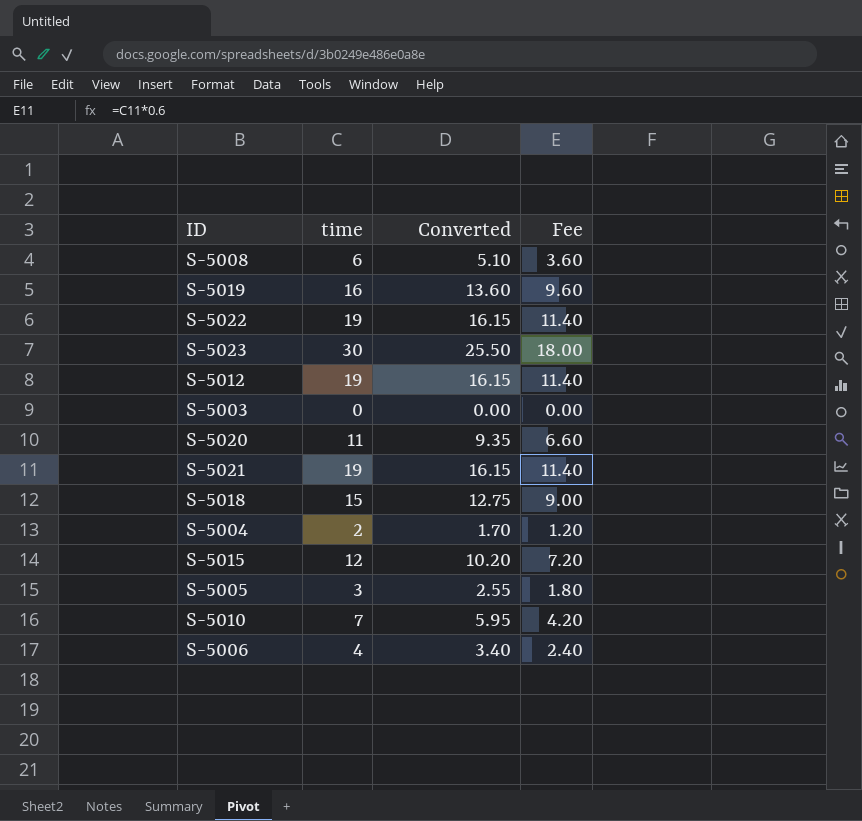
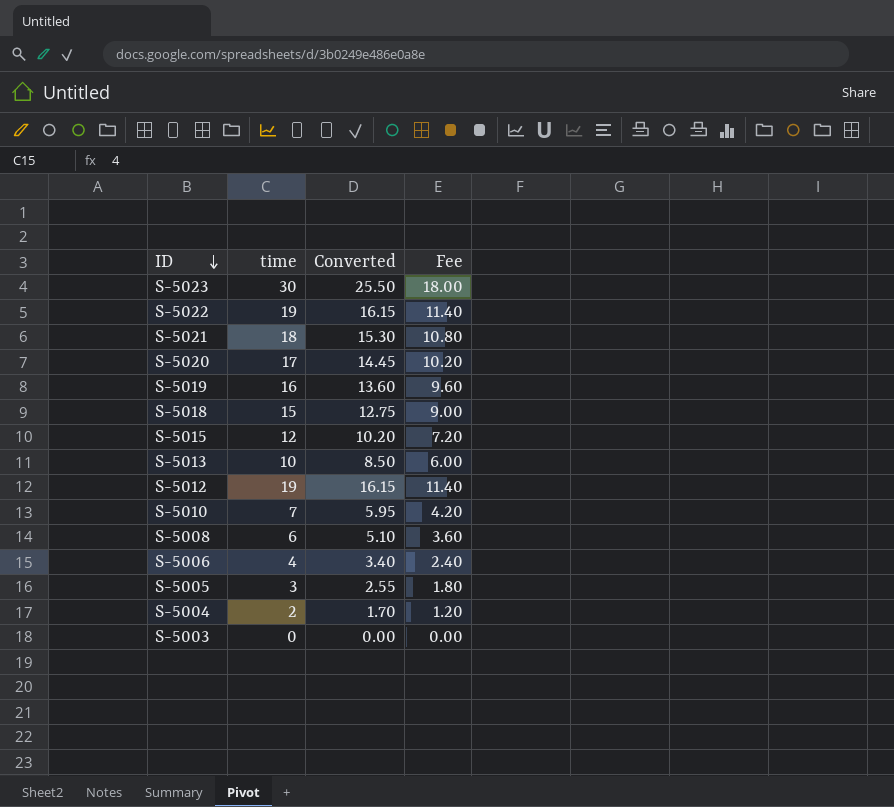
row order: none -> ID descending
S-5021 | time: 19 -> 18
S-5021 | Converted: 16.15 -> 15.30
S-5021 | Fee: 11.40 -> 10.80
S-5020 | time: 11 -> 17
S-5020 | Converted: 9.35 -> 14.45
S-5020 | Fee: 6.60 -> 10.20
row S-5013: none -> 10 | 8.50 | 6.00

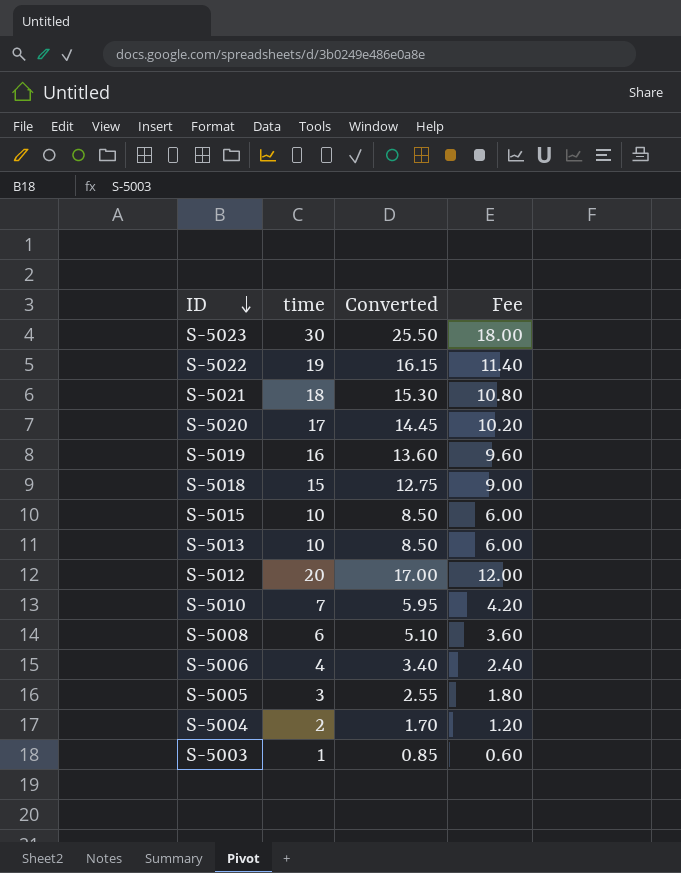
S-5015 | time: 12 -> 10
S-5015 | Converted: 10.20 -> 8.50
S-5015 | Fee: 7.20 -> 6.00
S-5012 | time: 19 -> 20
S-5012 | Converted: 16.15 -> 17.00
S-5012 | Fee: 11.40 -> 12.00
S-5003 | time: 0 -> 1
S-5003 | Converted: 0.00 -> 0.85
S-5003 | Fee: 0.00 -> 0.60

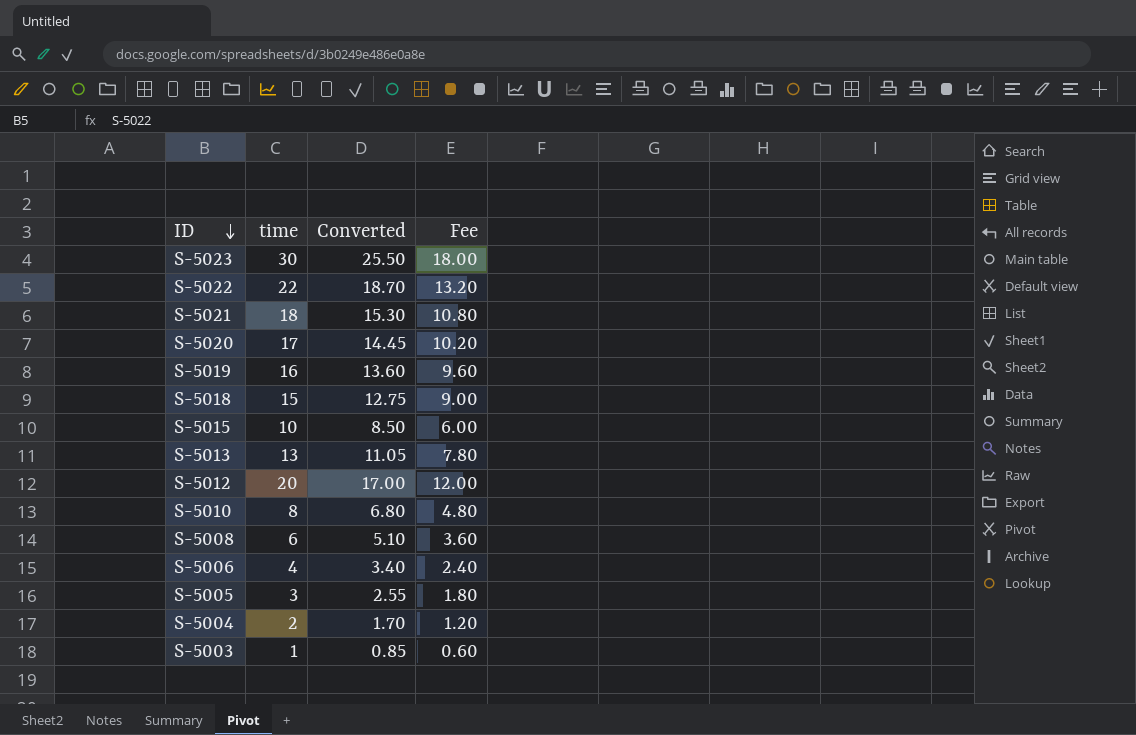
S-5022 | time: 19 -> 22
S-5022 | Converted: 16.15 -> 18.70
S-5022 | Fee: 11.40 -> 13.20
S-5013 | time: 10 -> 13
S-5013 | Converted: 8.50 -> 11.05
S-5013 | Fee: 6.00 -> 7.80
S-5010 | time: 7 -> 8
S-5010 | Converted: 5.95 -> 6.80
S-5010 | Fee: 4.20 -> 4.80

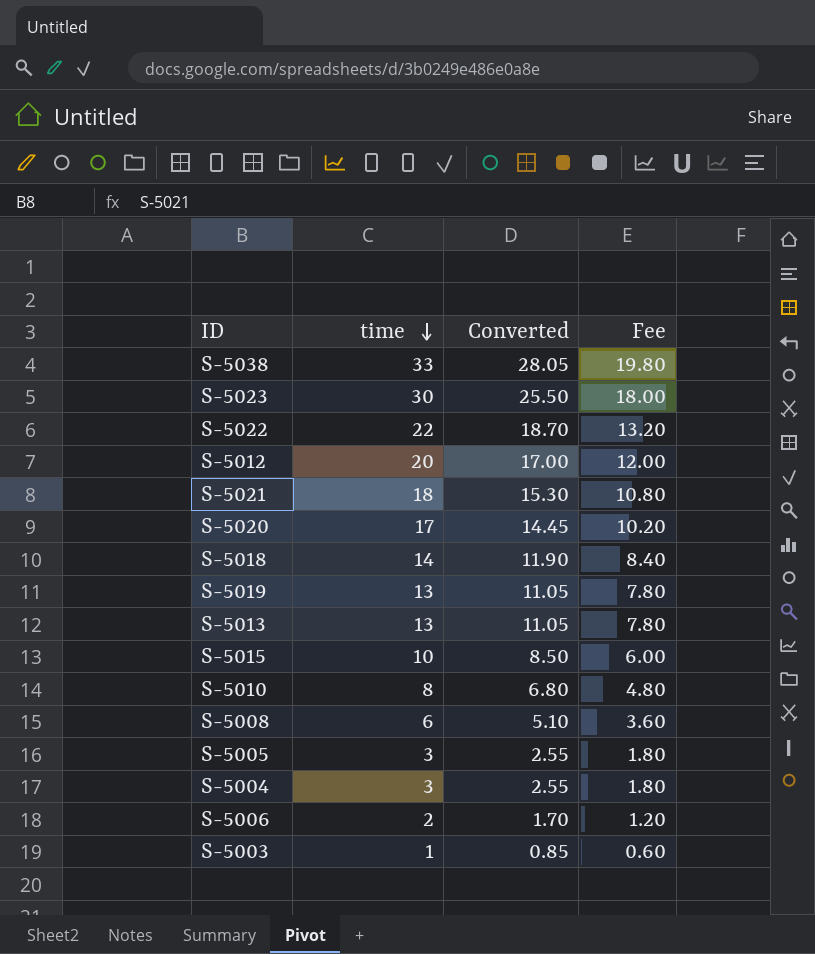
row order: ID descending -> time descending
row S-5038: none -> 33 | 28.05 | 19.80
S-5018 | time: 15 -> 14
S-5018 | Converted: 12.75 -> 11.90
S-5018 | Fee: 9.00 -> 8.40
S-5019 | time: 16 -> 13
S-5019 | Converted: 13.60 -> 11.05
S-5019 | Fee: 9.60 -> 7.80
S-5004 | time: 2 -> 3
S-5004 | Converted: 1.70 -> 2.55
S-5004 | Fee: 1.20 -> 1.80
S-5006 | time: 4 -> 2
S-5006 | Converted: 3.40 -> 1.70
S-5006 | Fee: 2.40 -> 1.20

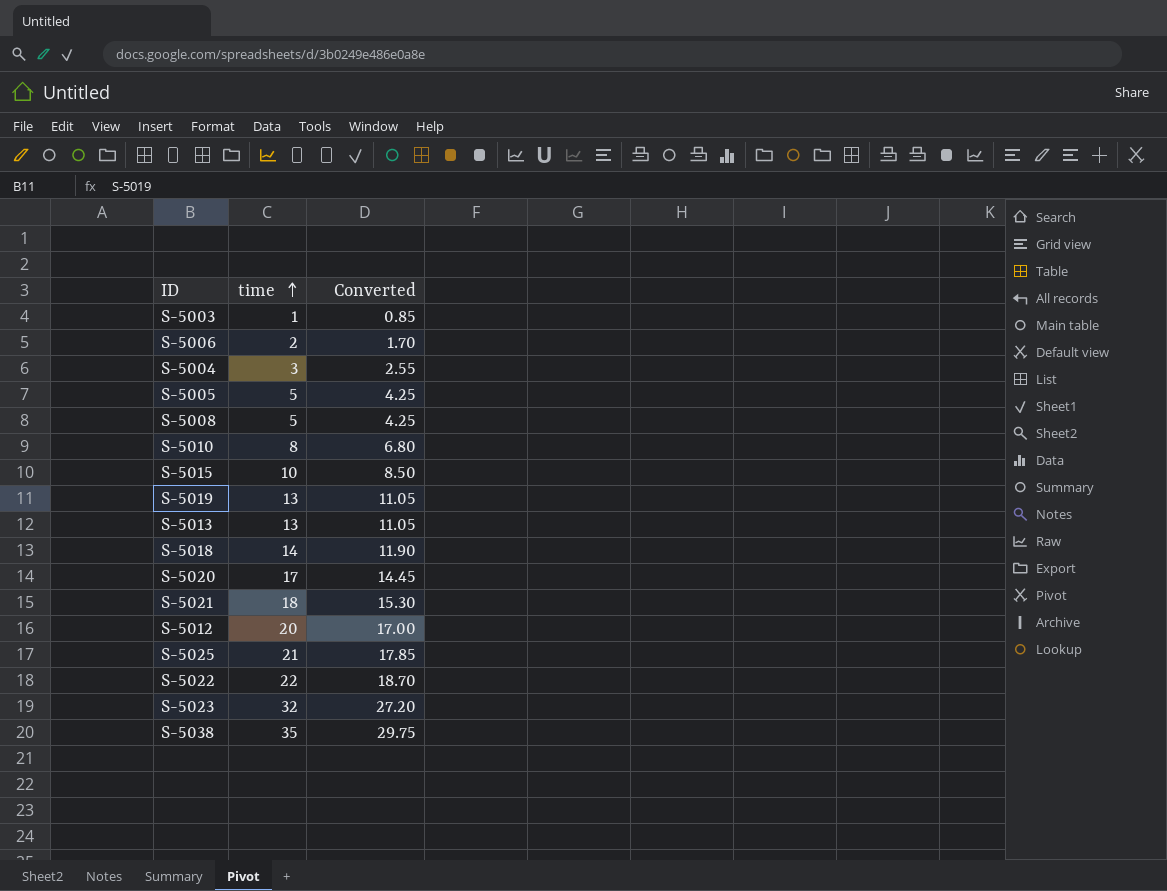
row order: time descending -> time ascending
column Fee | formula: [time] * 0.6 -> none
S-5005 | time: 3 -> 5
S-5005 | Converted: 2.55 -> 4.25
S-5008 | time: 6 -> 5
S-5008 | Converted: 5.10 -> 4.25
row S-5025: none -> 21 | 17.85
S-5023 | time: 30 -> 32
S-5023 | Converted: 25.50 -> 27.20
S-5038 | time: 33 -> 35
S-5038 | Converted: 28.05 -> 29.75

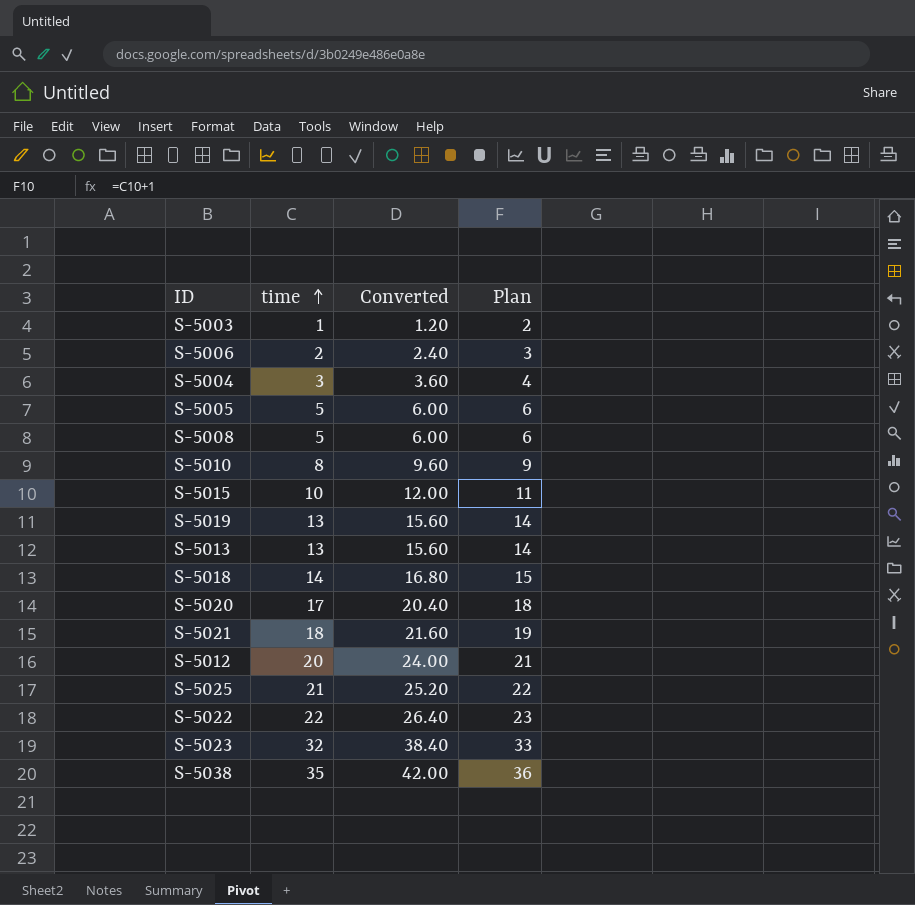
column Converted | formula: [time] * 0.85 -> [time] * 1.2
column Plan | formula: none -> [time] + 1

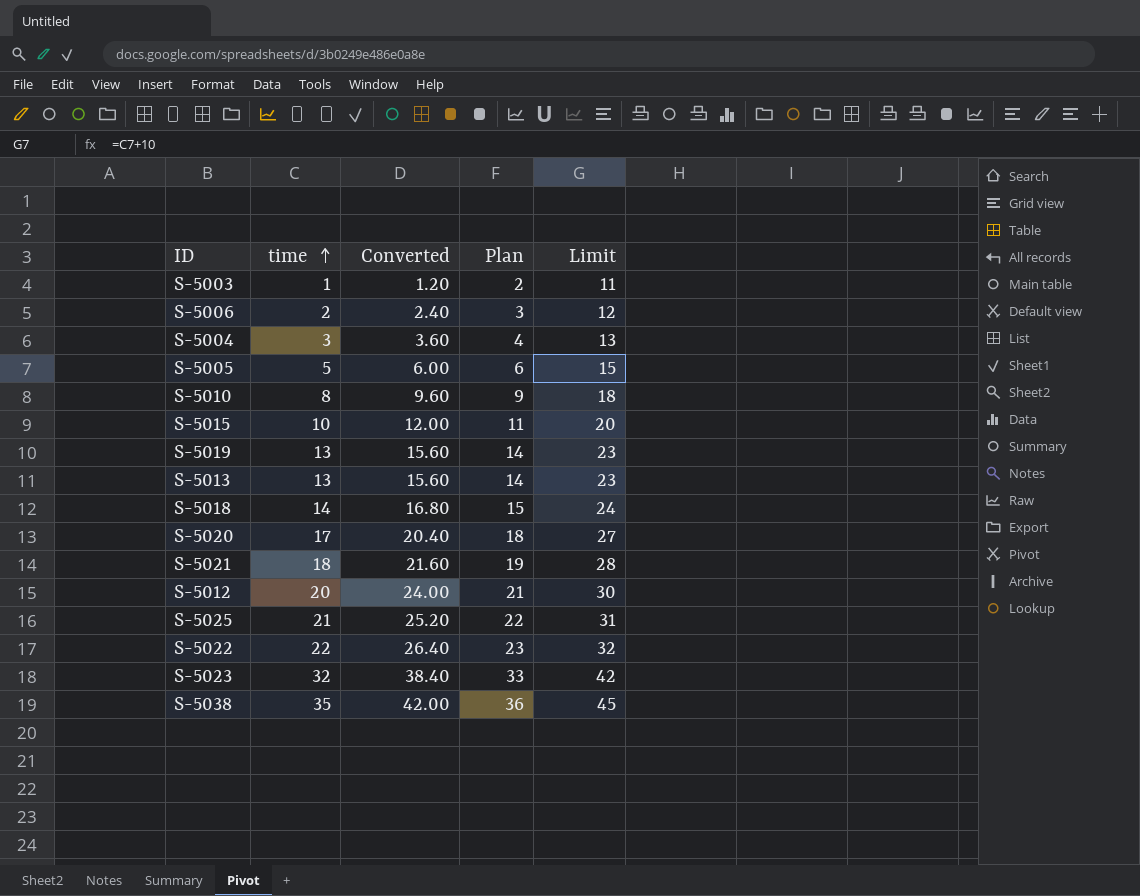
column Limit | formula: none -> [time] + 10
row S-5008: 5 | 6.00 | 6 -> none

